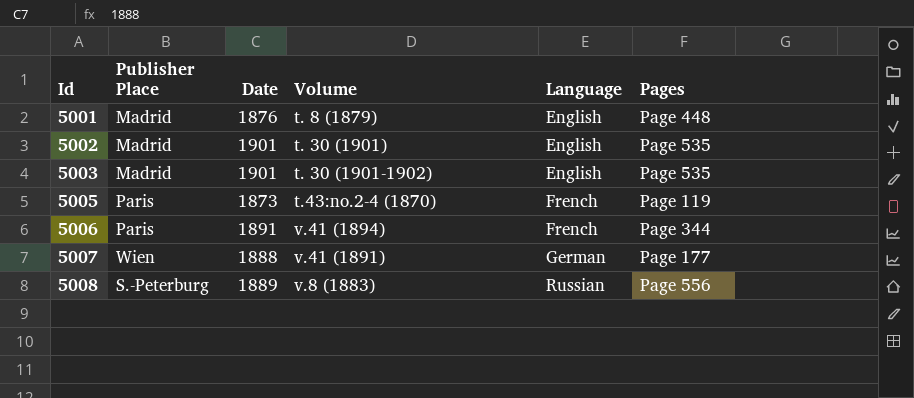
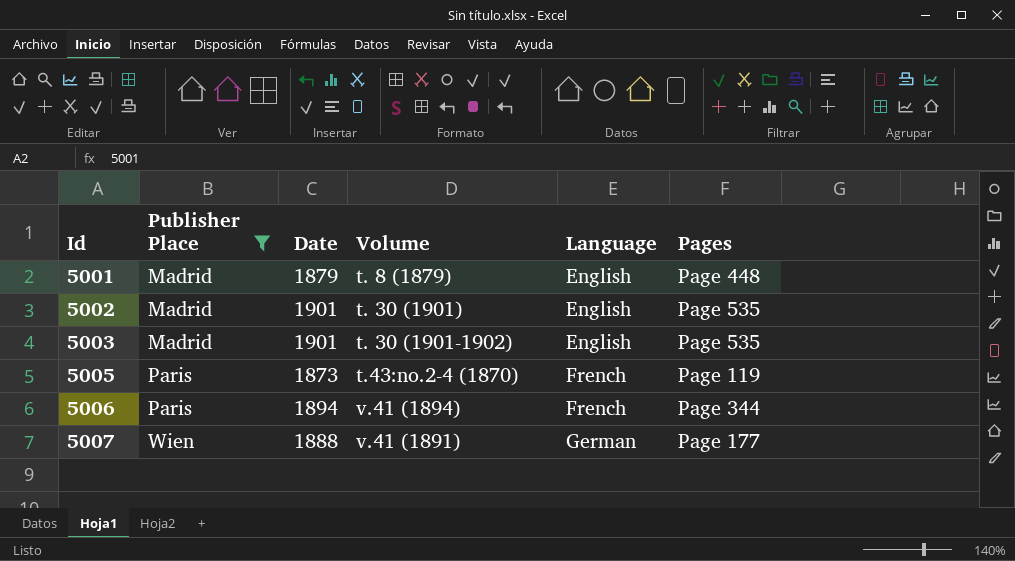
filter: none -> Publisher Place != S.-Peterburg
5001 | Date: 1876 -> 1879
5006 | Date: 1891 -> 1894

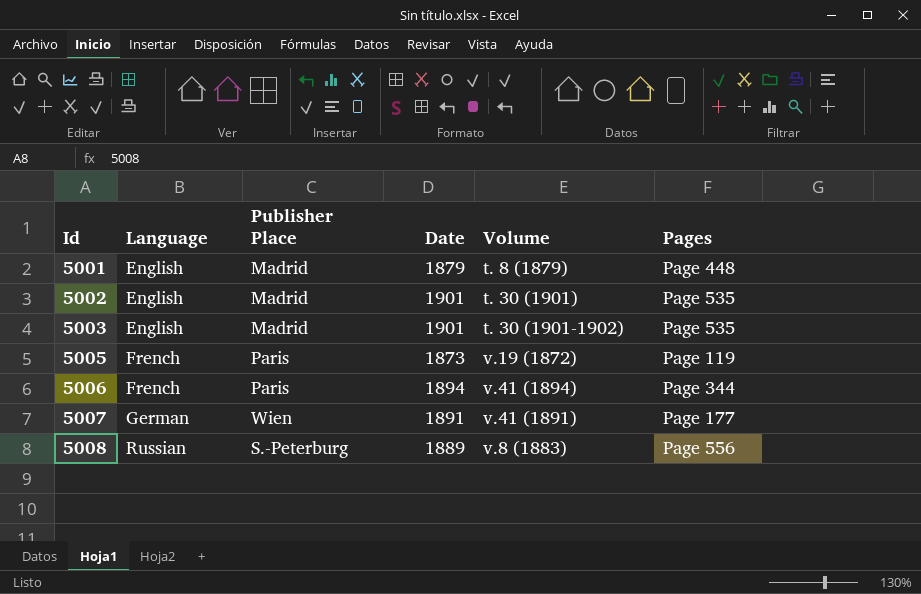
filter: Publisher Place != S.-Peterburg -> none
column Language | position: 5 -> 2
5005 | Volume: t.43:no.2-4 (1870) -> v.19 (1872)
5007 | Date: 1888 -> 1891

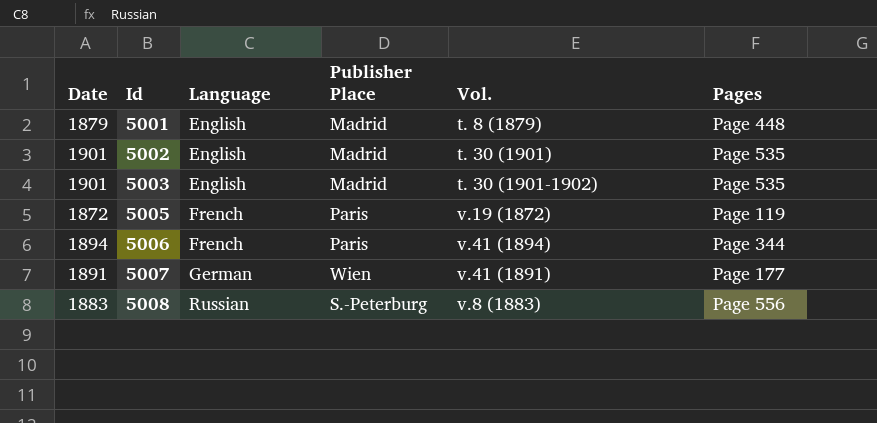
column Date | position: 4 -> 1
column name: Volume -> Vol.
5005 | Date: 1873 -> 1872
5008 | Date: 1889 -> 1883

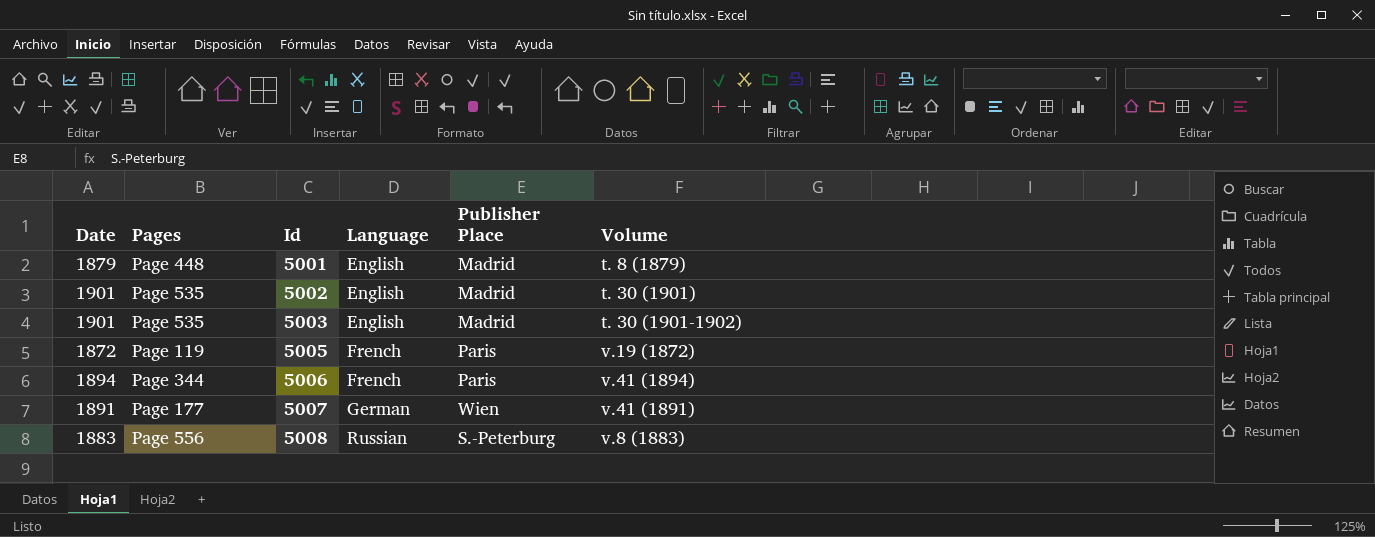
column Pages | position: 6 -> 2
column name: Vol. -> Volume

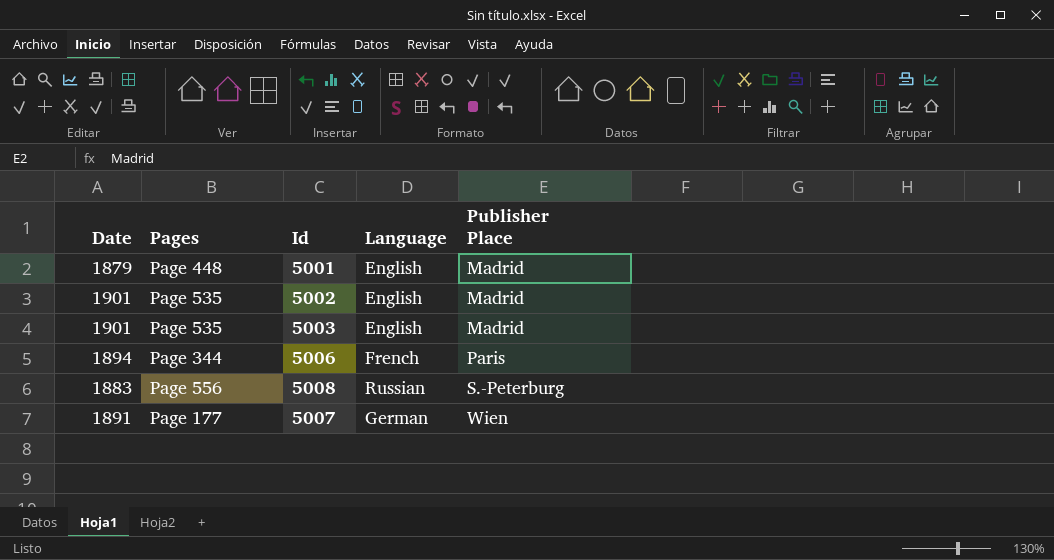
row order: Id ascending -> Publisher Place ascending
column Volume | position: 6 -> none
row 5005: 1872 | Page 119 | French | Paris | v.19 (1872) -> none

